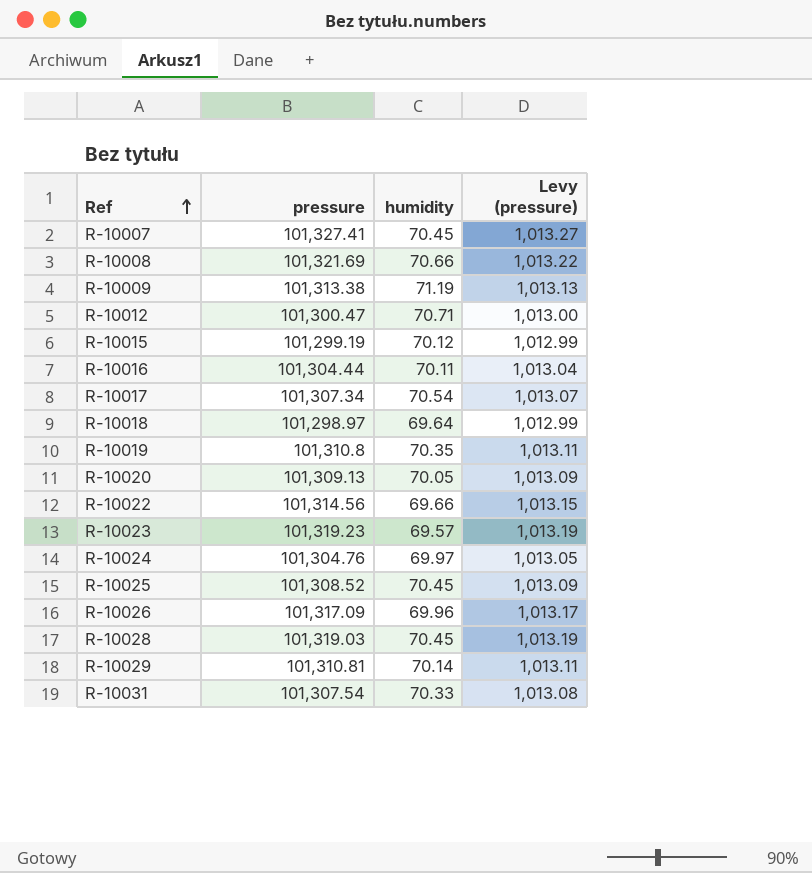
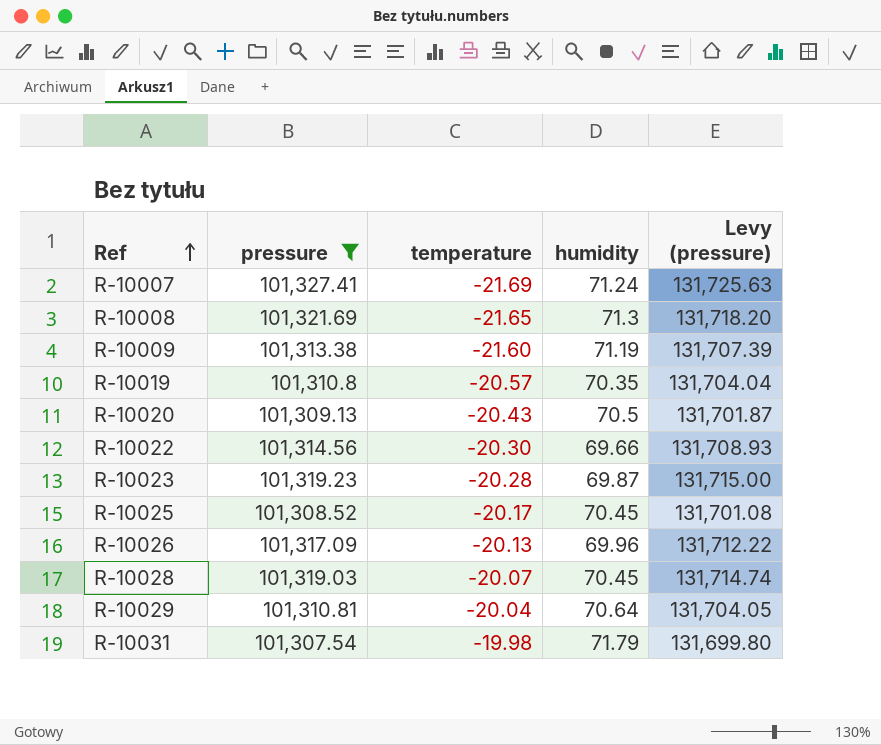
filter: none -> pressure >= 101,307.54
column temperature | position: none -> 3
column Levy (pressure) | formula: [pressure] * 0.01 -> [pressure] * 1.3
R-10007 | humidity: 70.45 -> 71.24
R-10008 | humidity: 70.66 -> 71.3
R-10020 | humidity: 70.05 -> 70.5
R-10023 | humidity: 69.57 -> 69.87
R-10029 | humidity: 70.14 -> 70.64
R-10031 | humidity: 70.33 -> 71.79

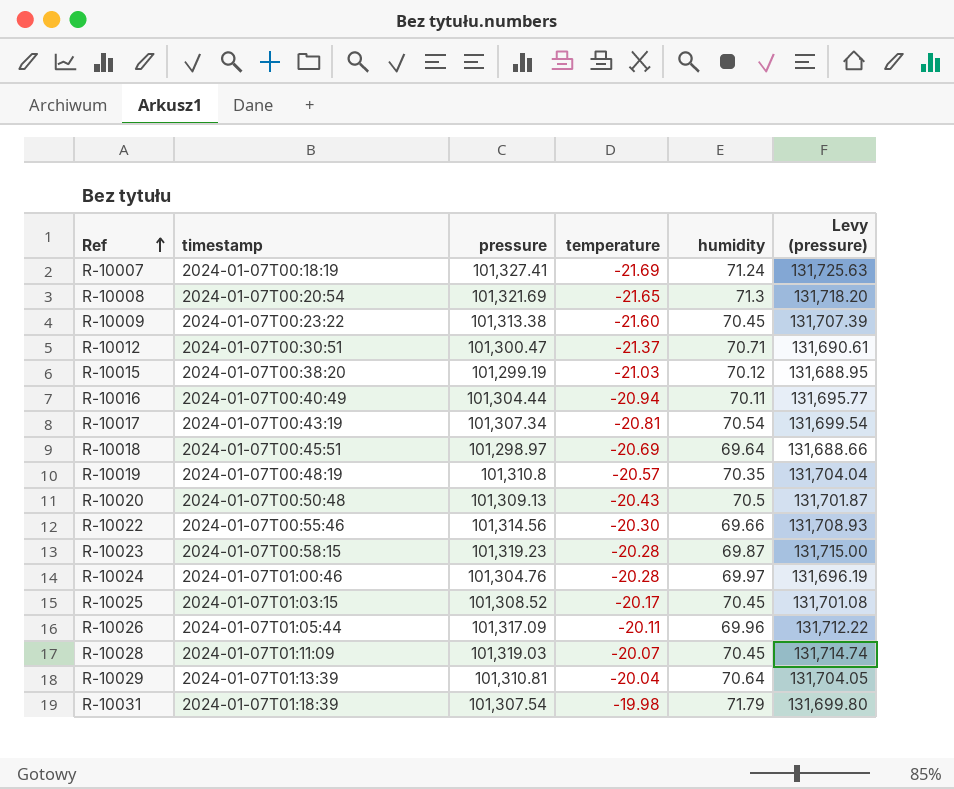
filter: pressure >= 101,307.54 -> none
column timestamp | position: none -> 2
R-10009 | humidity: 71.19 -> 70.45
R-10026 | temperature: -20.13 -> -20.11

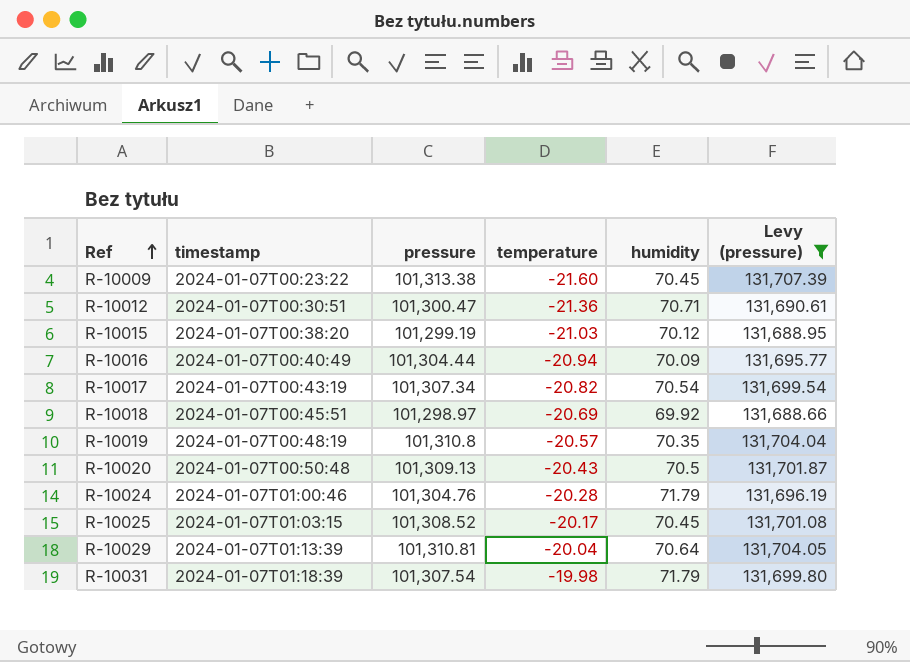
filter: none -> Levy (pressure) <= 131,707.39
R-10012 | temperature: -21.37 -> -21.36
R-10016 | humidity: 70.11 -> 70.09
R-10017 | temperature: -20.81 -> -20.82
R-10018 | humidity: 69.64 -> 69.92
R-10024 | humidity: 69.97 -> 71.79

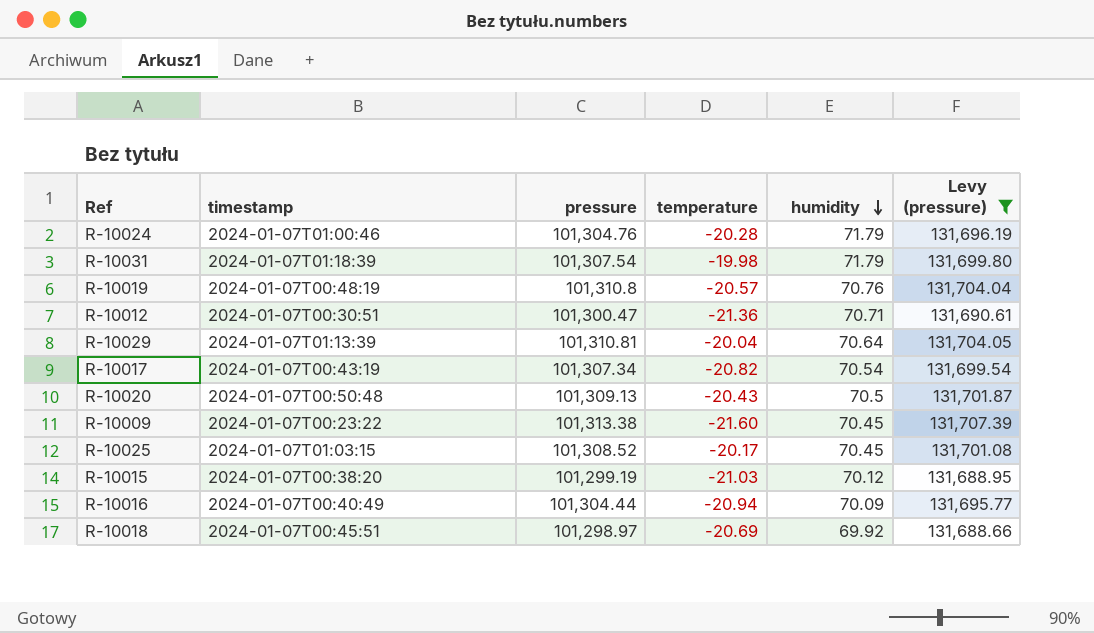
row order: Ref ascending -> humidity descending
R-10019 | humidity: 70.35 -> 70.76

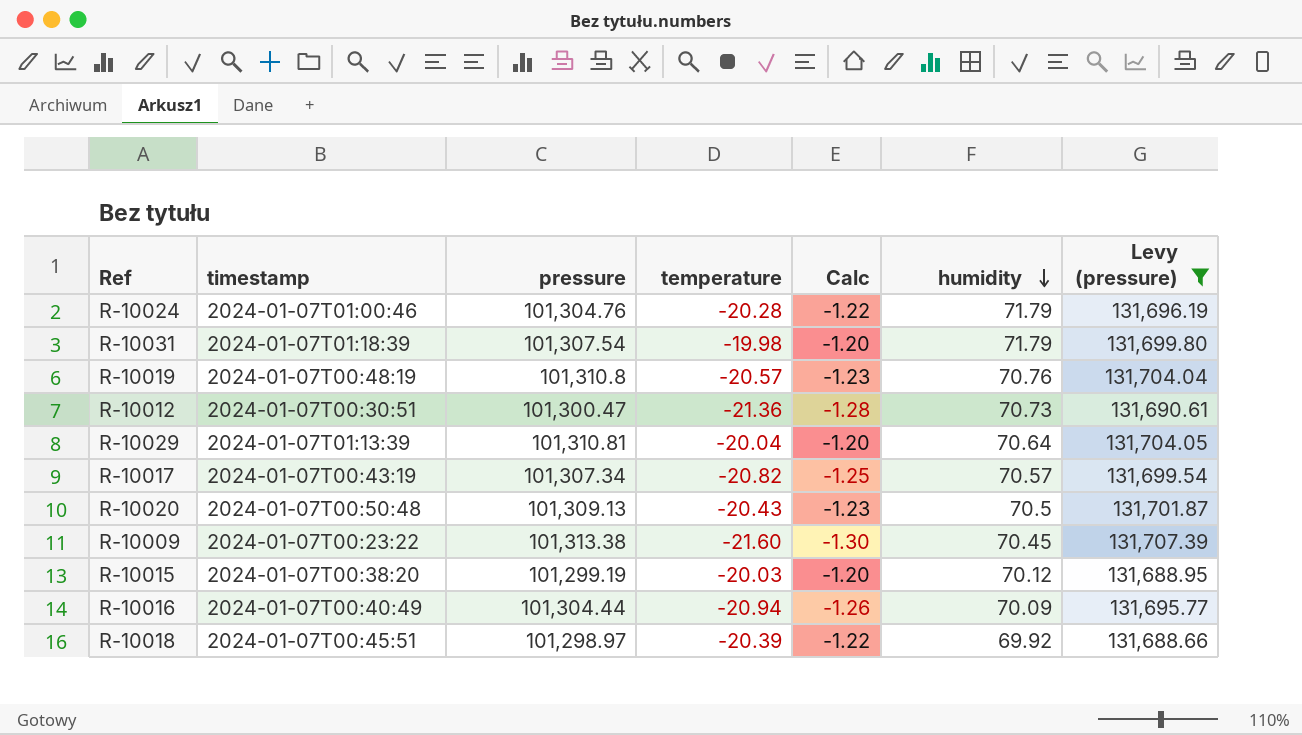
column Calc | formula: none -> [temperature] * 0.06
row R-10025: 2024-01-07T01:03:15 | 101,308.52 | -20.17 | 70.45 | 131,701.08 -> none
R-10012 | humidity: 70.71 -> 70.73
R-10017 | humidity: 70.54 -> 70.57
R-10015 | temperature: -21.03 -> -20.03
R-10018 | temperature: -20.69 -> -20.39

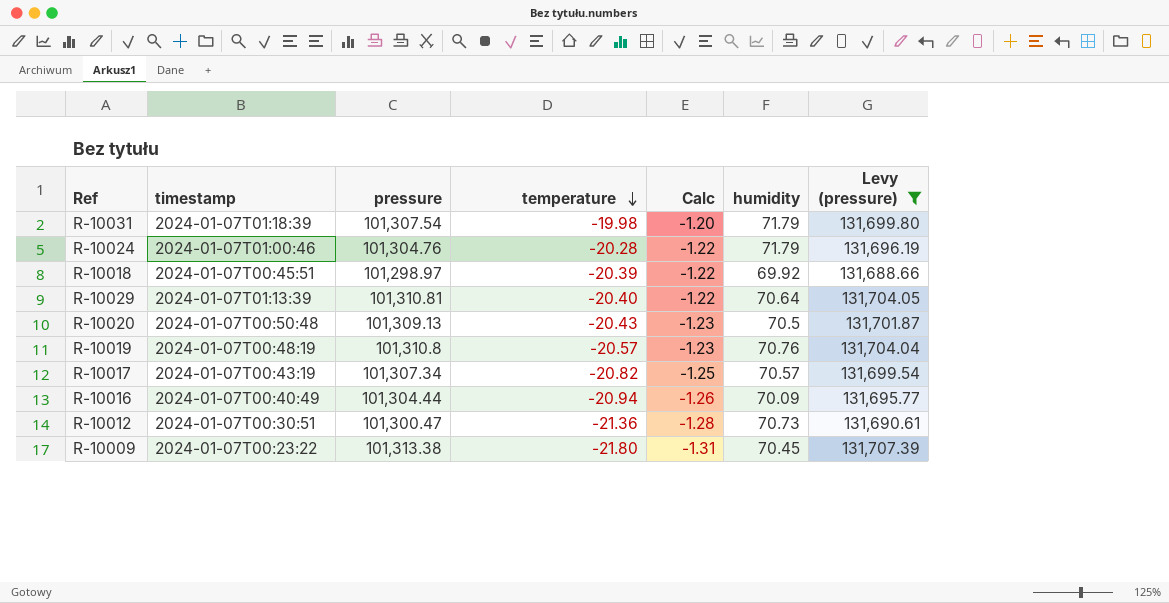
row order: humidity descending -> temperature descending
row R-10015: 2024-01-07T00:38:20 | 101,299.19 | -20.03 | -1.20 | 70.12 | 131,688.95 -> none
R-10029 | temperature: -20.04 -> -20.40
R-10029 | Calc: -1.20 -> -1.22
R-10009 | temperature: -21.60 -> -21.80
R-10009 | Calc: -1.30 -> -1.31

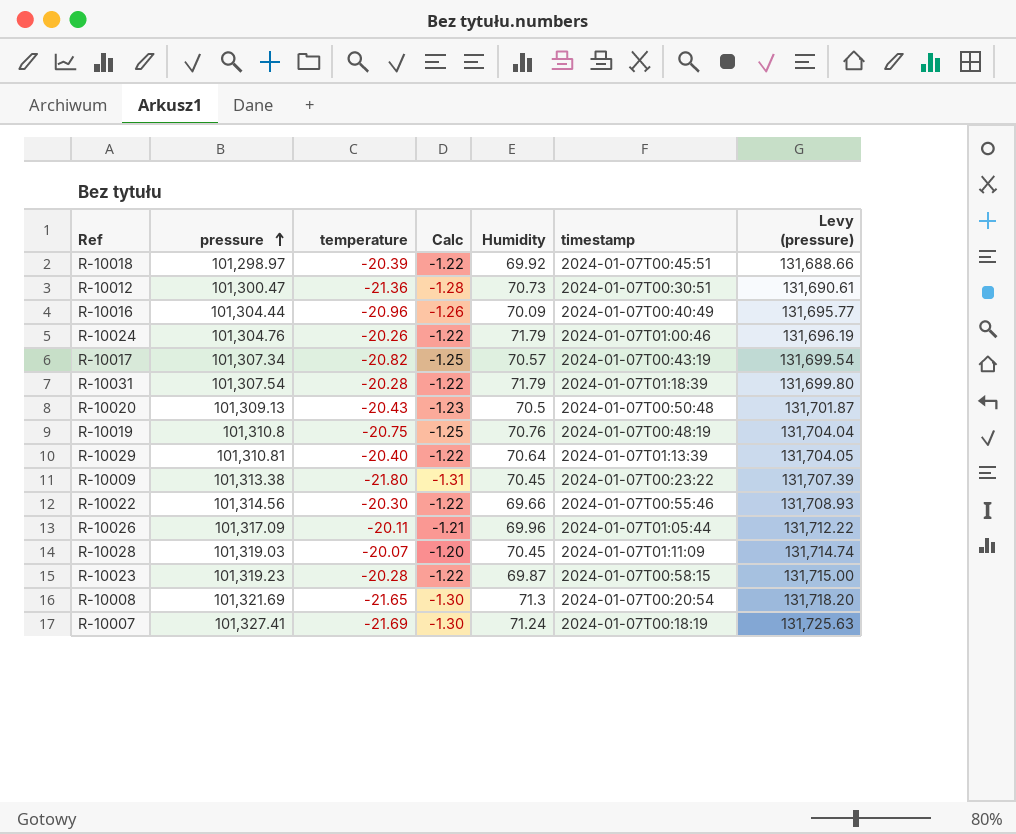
filter: Levy (pressure) <= 131,707.39 -> none
row order: temperature descending -> pressure ascending
column name: humidity -> Humidity
column timestamp | position: 2 -> 6
R-10016 | temperature: -20.94 -> -20.96
R-10024 | temperature: -20.28 -> -20.26
R-10031 | temperature: -19.98 -> -20.28
R-10031 | Calc: -1.20 -> -1.22
R-10019 | temperature: -20.57 -> -20.75
R-10019 | Calc: -1.23 -> -1.25

